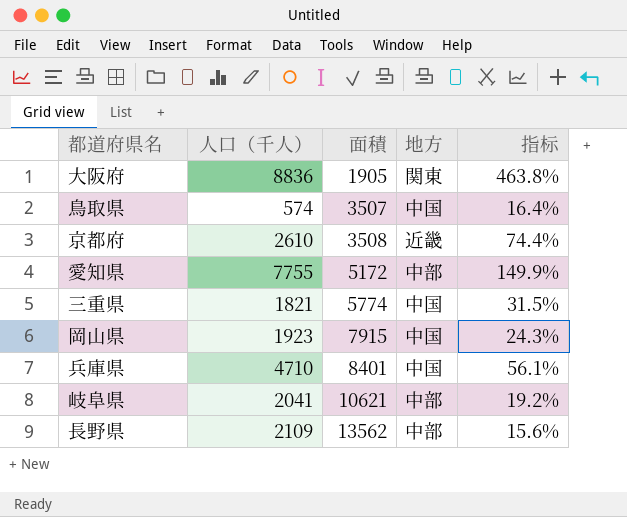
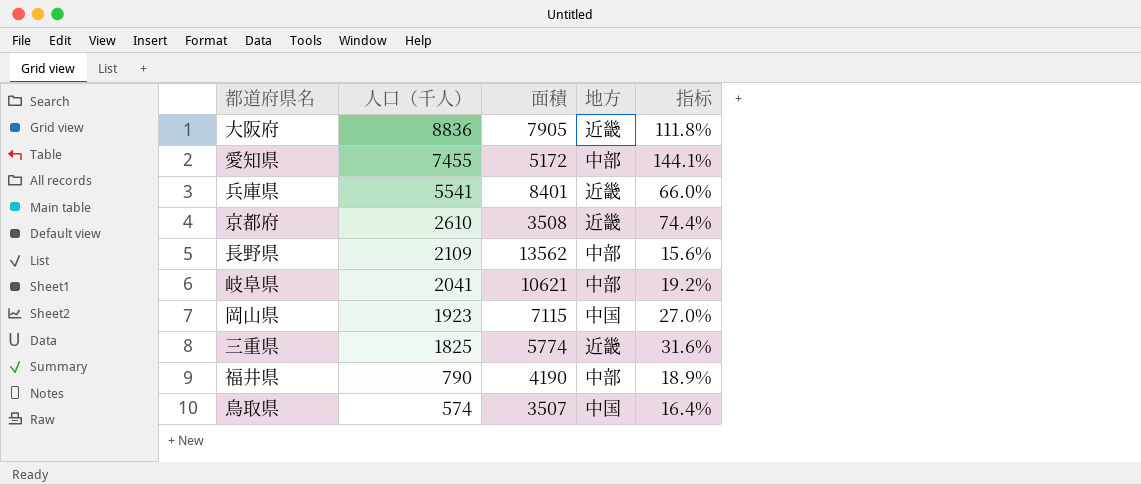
row order: 面積 ascending -> 人口（千人） descending
大阪府 | 面積: 1905 -> 7905
大阪府 | 地方: 関東 -> 近畿
大阪府 | 指标: 463.8% -> 111.8%
愛知県 | 人口（千人）: 7755 -> 7455
愛知県 | 指标: 149.9% -> 144.1%
兵庫県 | 人口（千人）: 4710 -> 5541
兵庫県 | 地方: 中国 -> 近畿
兵庫県 | 指标: 56.1% -> 66.0%
岡山県 | 面積: 7915 -> 7115
岡山県 | 指标: 24.3% -> 27.0%
三重県 | 人口（千人）: 1821 -> 1825
三重県 | 地方: 中国 -> 近畿
三重県 | 指标: 31.5% -> 31.6%
row 福井県: none -> 790 | 4190 | 中部 | 18.9%

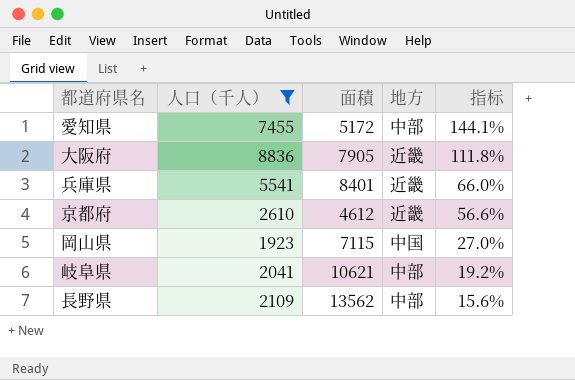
filter: none -> 人口（千人） >= 1923
row order: 人口（千人） descending -> 指标 descending
京都府 | 面積: 3508 -> 4612
京都府 | 指标: 74.4% -> 56.6%

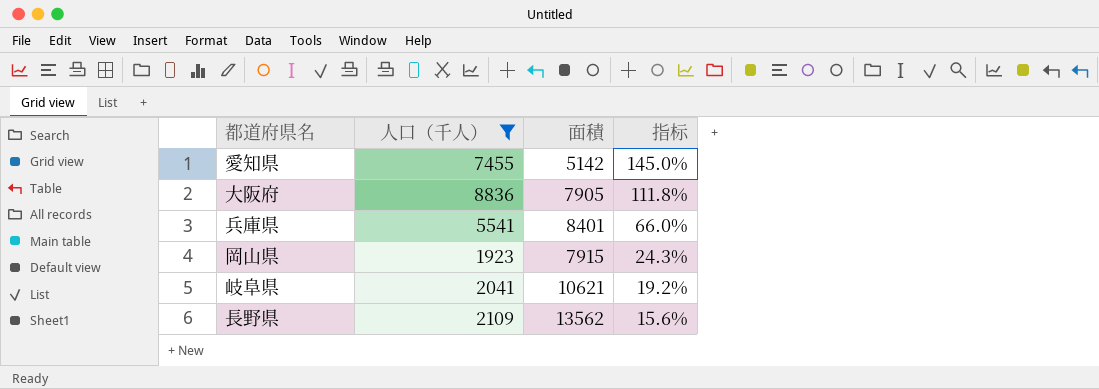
column 地方 | position: 4 -> none
row 京都府: 2610 | 4612 | 近畿 | 56.6% -> none
愛知県 | 面積: 5172 -> 5142
愛知県 | 指标: 144.1% -> 145.0%
岡山県 | 面積: 7115 -> 7915
岡山県 | 指标: 27.0% -> 24.3%

